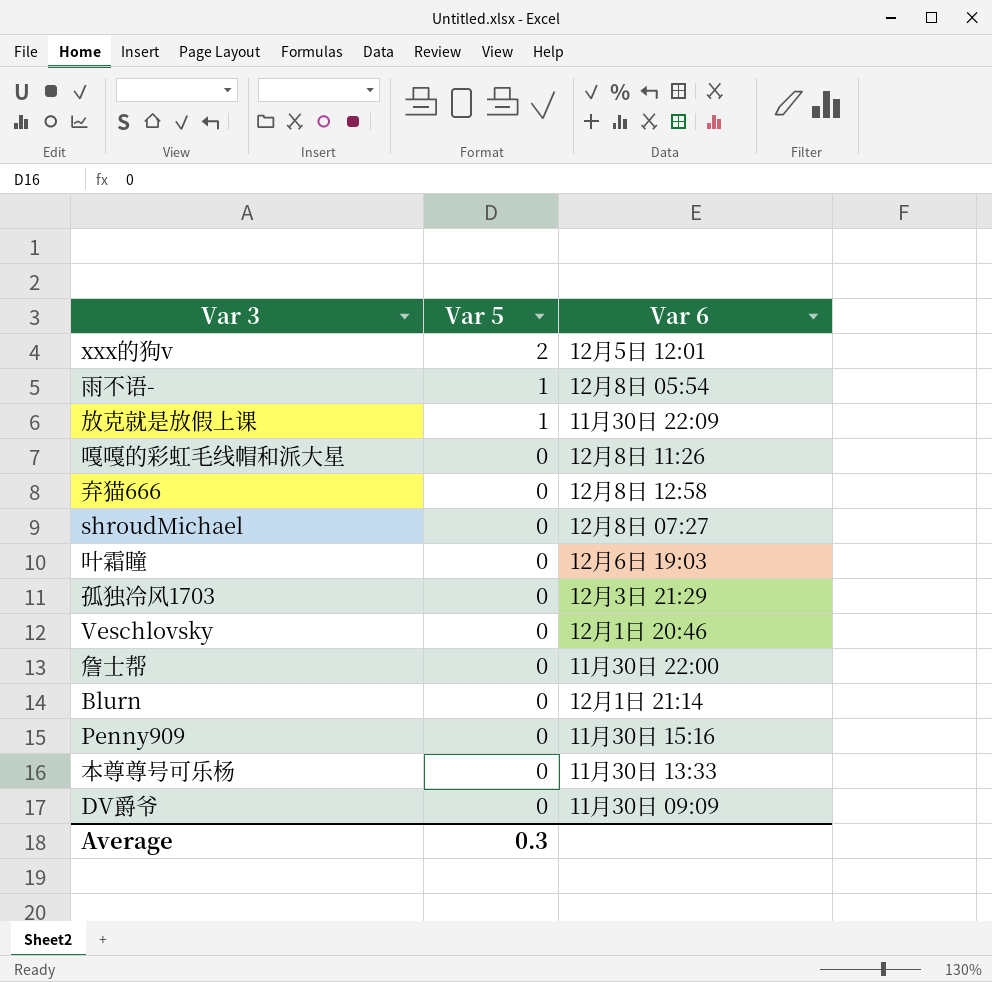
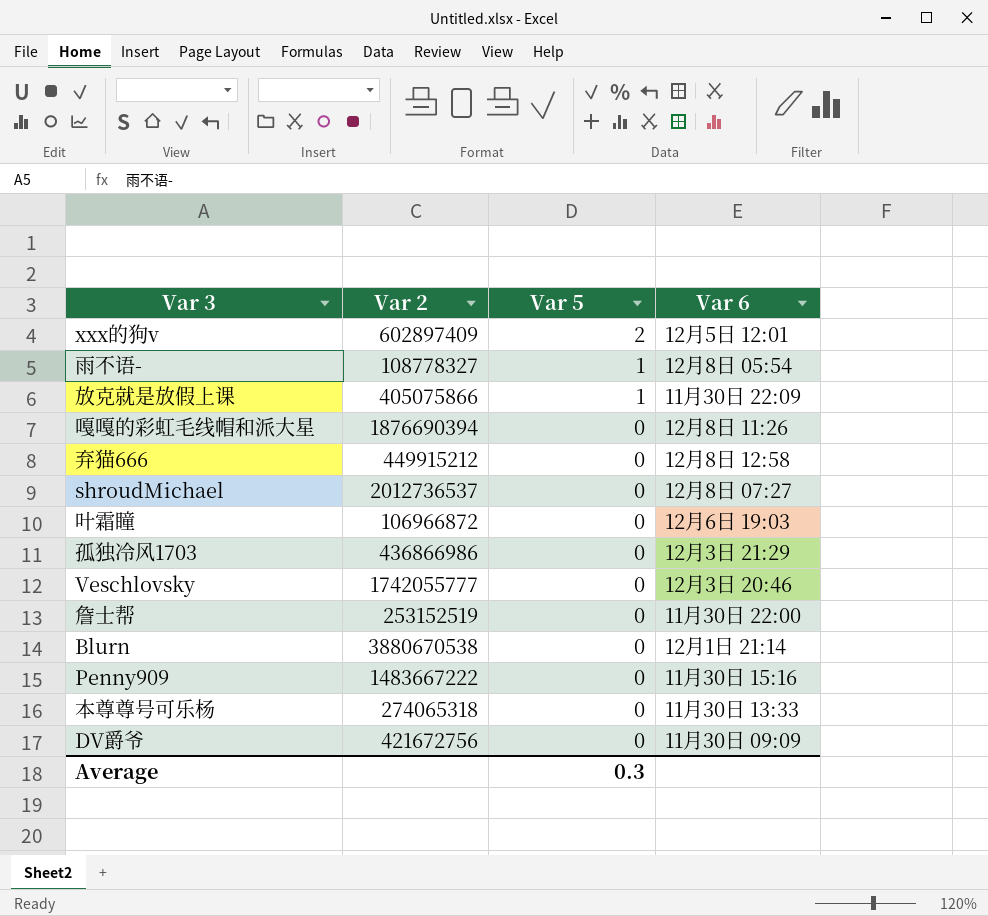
column Var 2 | position: none -> 2
Veschlovsky | Var 6: 12月1日 20:46 -> 12月3日 20:46

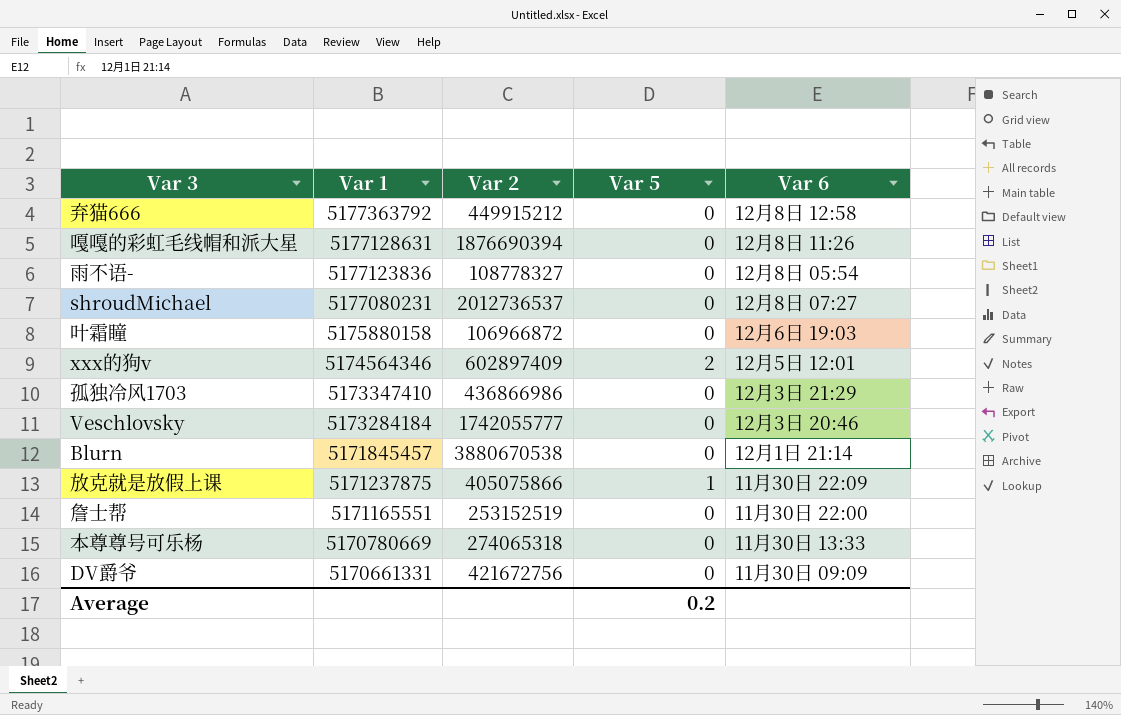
row order: Var 5 descending -> Var 1 descending
column Var 1 | position: none -> 2
row Penny909: 1483667222 | 0 | 11月30日 15:16 -> none
雨不语- | Var 5: 1 -> 0
Average | Var 5: 0.3 -> 0.2

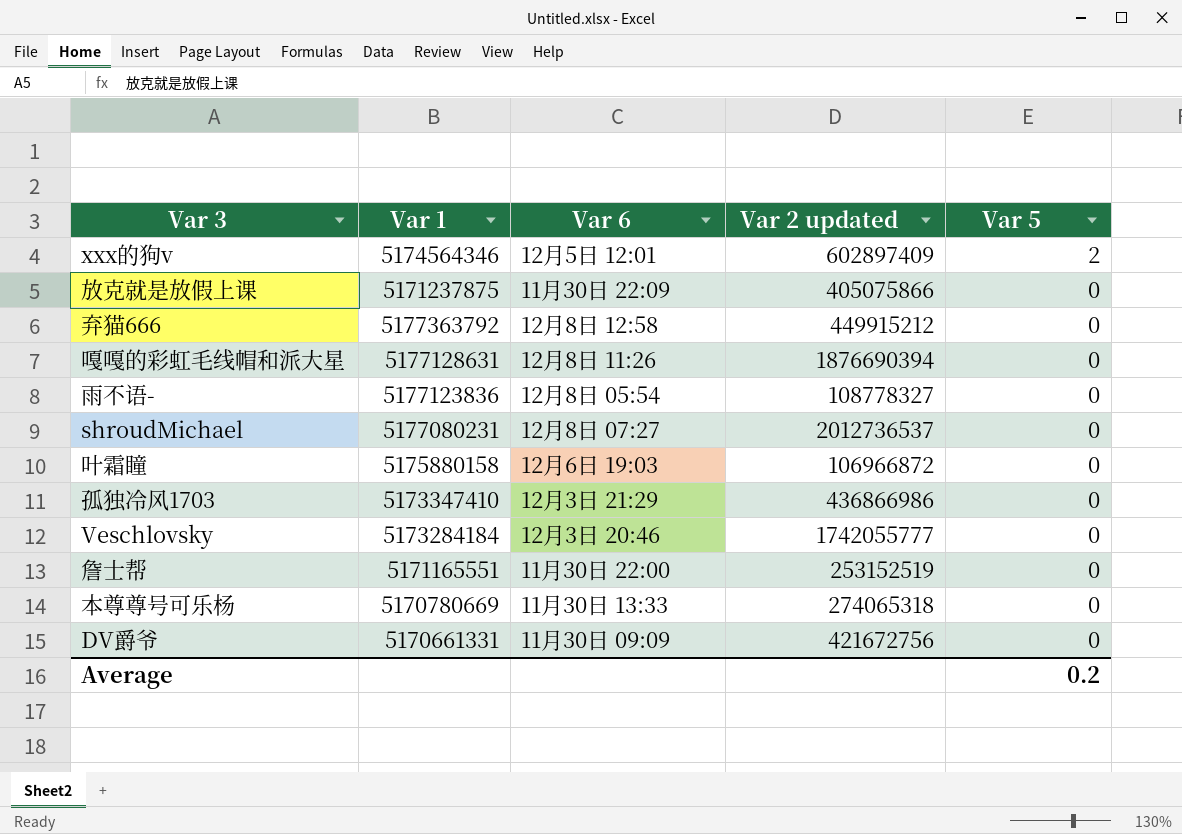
row order: Var 1 descending -> Var 5 descending
column Var 6 | position: 5 -> 3
column name: Var 2 -> Var 2 updated
row Blurn: 5171845457 | 3880670538 | 0 | 12月1日 21:14 -> none
放克就是放假上课 | Var 5: 1 -> 0

